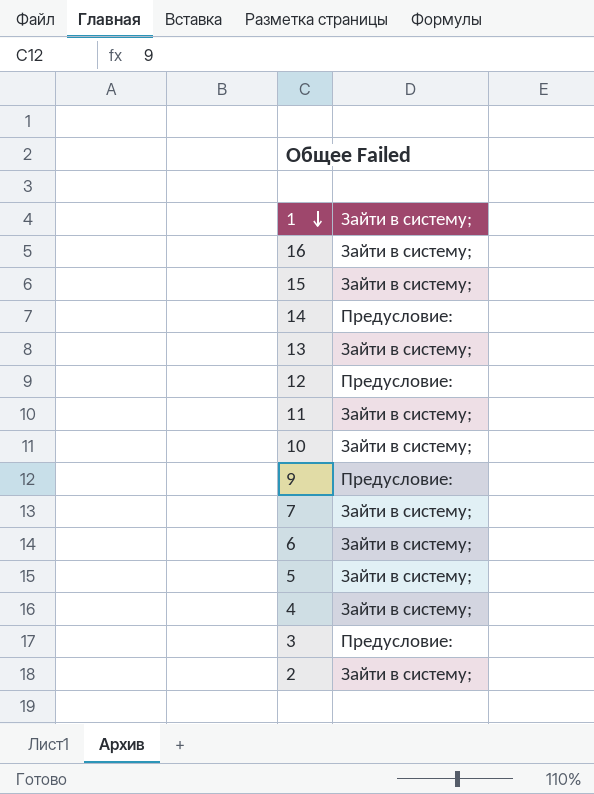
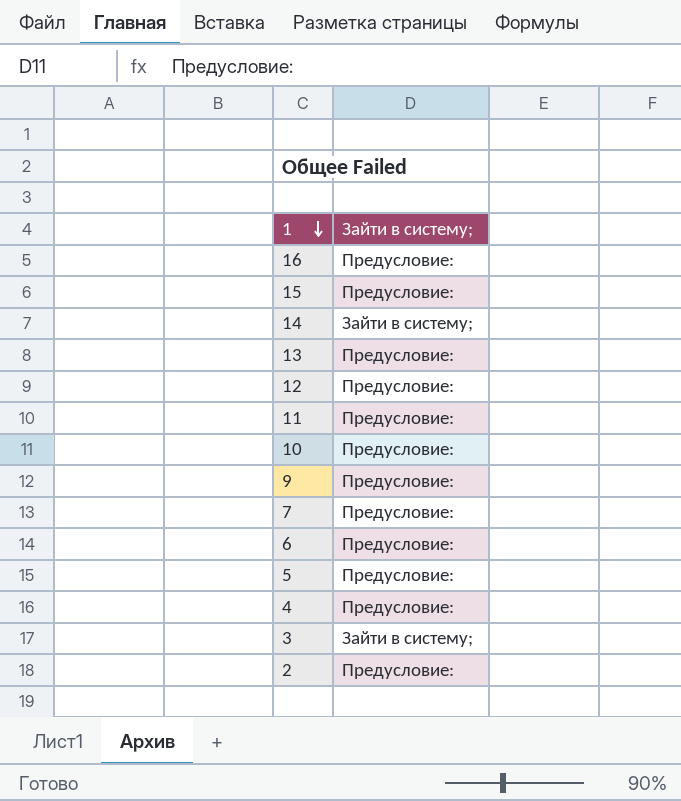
16 | Зайти в систему;: Зайти в систему; -> Предусловие:
15 | Зайти в систему;: Зайти в систему; -> Предусловие:
14 | Зайти в систему;: Предусловие: -> Зайти в систему;
13 | Зайти в систему;: Зайти в систему; -> Предусловие:
11 | Зайти в систему;: Зайти в систему; -> Предусловие:
10 | Зайти в систему;: Зайти в систему; -> Предусловие:
7 | Зайти в систему;: Зайти в систему; -> Предусловие:
6 | Зайти в систему;: Зайти в систему; -> Предусловие:
5 | Зайти в систему;: Зайти в систему; -> Предусловие:
4 | Зайти в систему;: Зайти в систему; -> Предусловие:
3 | Зайти в систему;: Предусловие: -> Зайти в систему;
2 | Зайти в систему;: Зайти в систему; -> Предусловие:

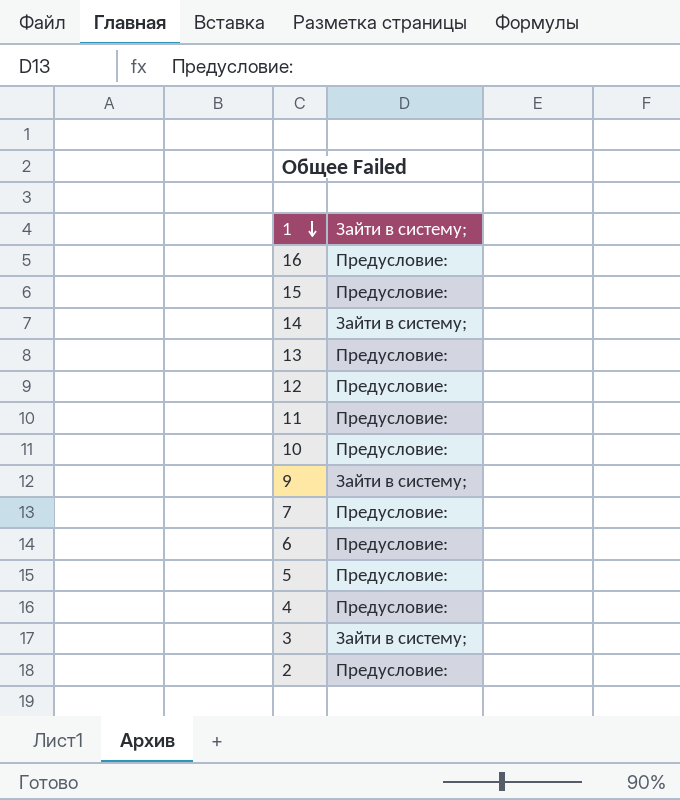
9 | Зайти в систему;: Предусловие: -> Зайти в систему;

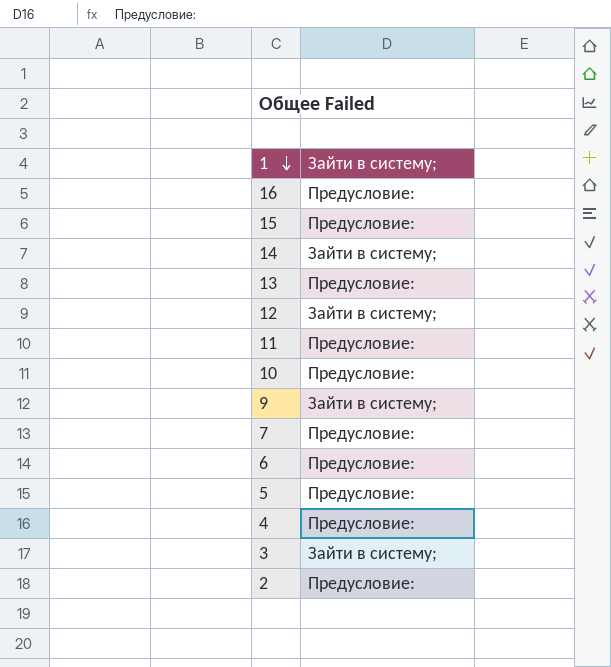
12 | Зайти в систему;: Предусловие: -> Зайти в систему;

